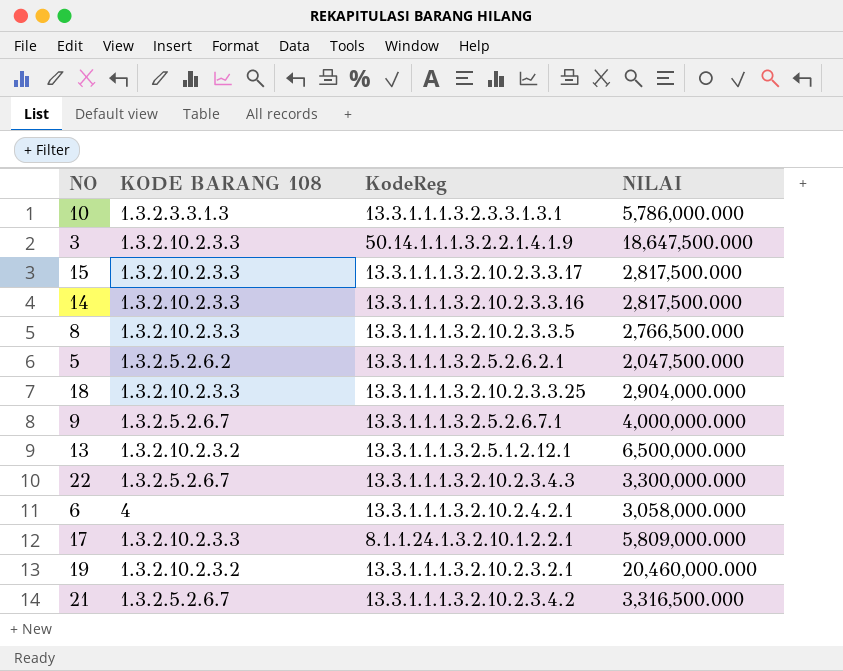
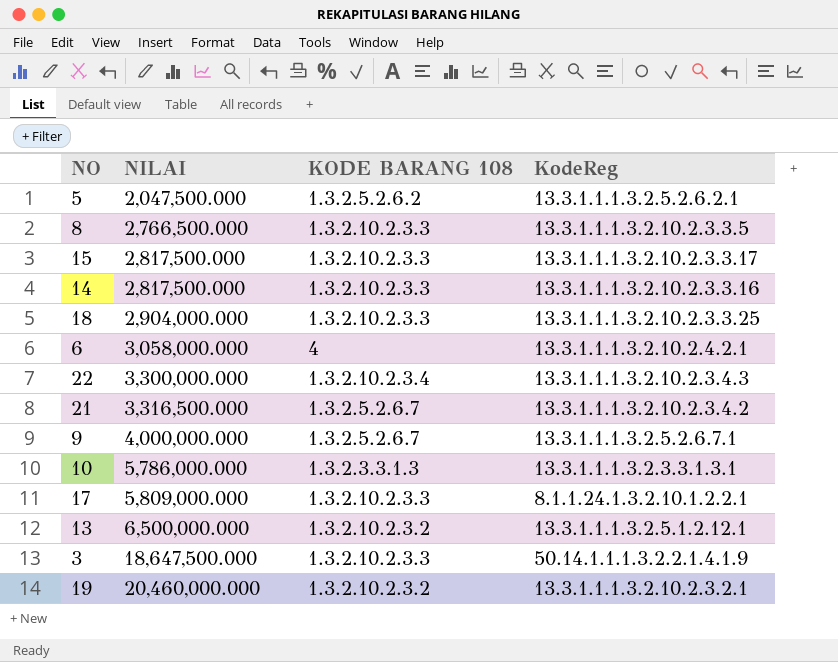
row order: none -> NILAI ascending
column NILAI | position: 4 -> 2
22 | KODE BARANG 108: 1.3.2.5.2.6.7 -> 1.3.2.10.2.3.4

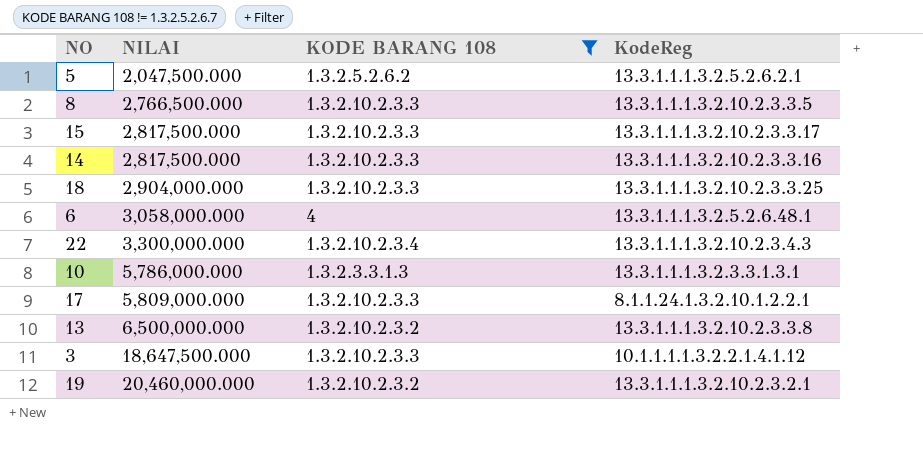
filter: none -> KODE BARANG 108 != 1.3.2.5.2.6.7
6 | KodeReg: 13.3.1.1.1.3.2.10.2.4.2.1 -> 13.3.1.1.1.3.2.5.2.6.48.1
13 | KodeReg: 13.3.1.1.1.3.2.5.1.2.12.1 -> 13.3.1.1.1.3.2.10.2.3.3.8
3 | KodeReg: 50.14.1.1.1.3.2.2.1.4.1.9 -> 10.1.1.1.1.3.2.2.1.4.1.12

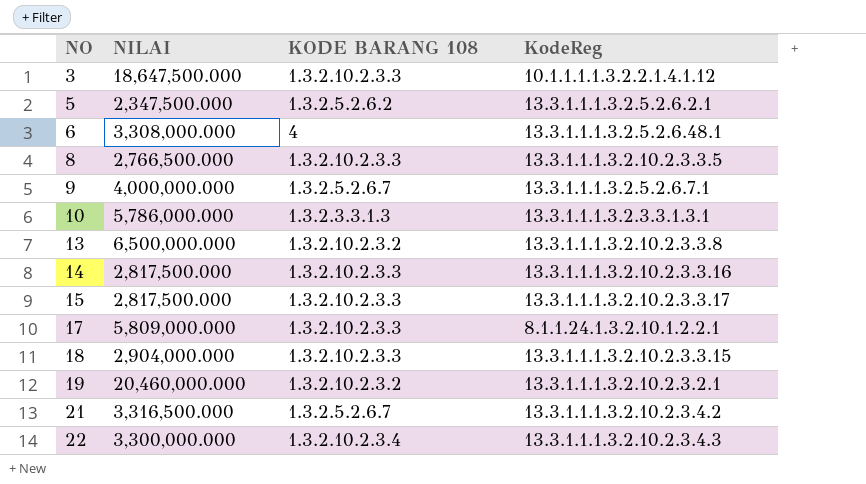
filter: KODE BARANG 108 != 1.3.2.5.2.6.7 -> none
row order: NILAI ascending -> NO ascending
5 | NILAI: 2,047,500.000 -> 2,347,500.000
6 | NILAI: 3,058,000.000 -> 3,308,000.000
18 | KodeReg: 13.3.1.1.1.3.2.10.2.3.3.25 -> 13.3.1.1.1.3.2.10.2.3.3.15

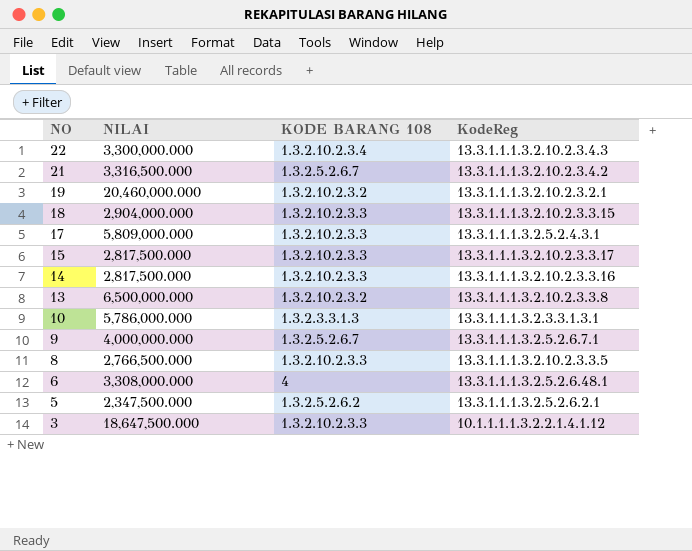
row order: NO ascending -> NO descending
17 | KodeReg: 8.1.1.24.1.3.2.10.1.2.2.1 -> 13.3.1.1.1.3.2.5.2.4.3.1

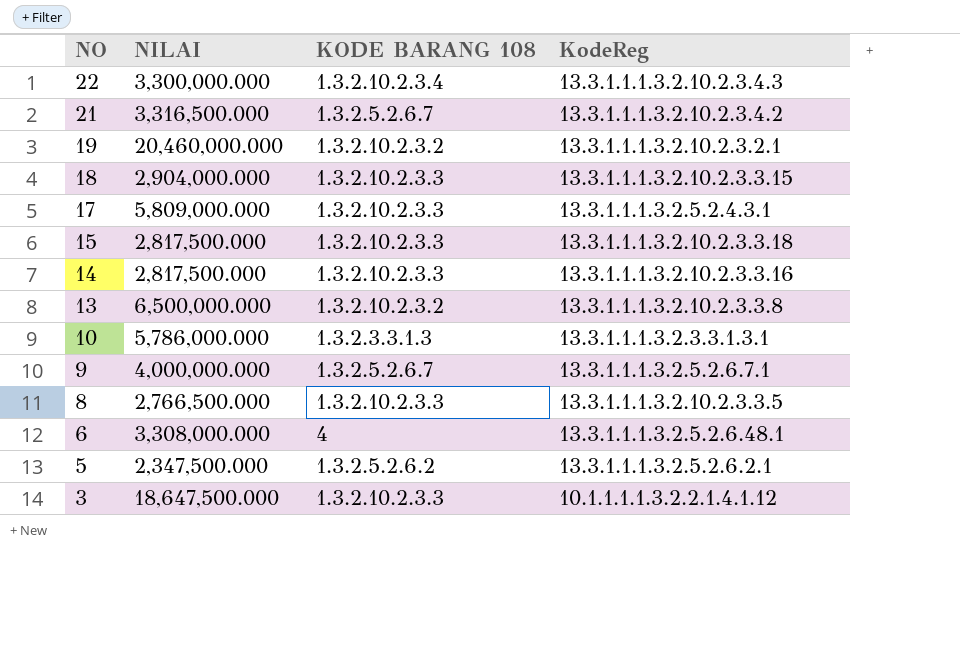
15 | KodeReg: 13.3.1.1.1.3.2.10.2.3.3.17 -> 13.3.1.1.1.3.2.10.2.3.3.18

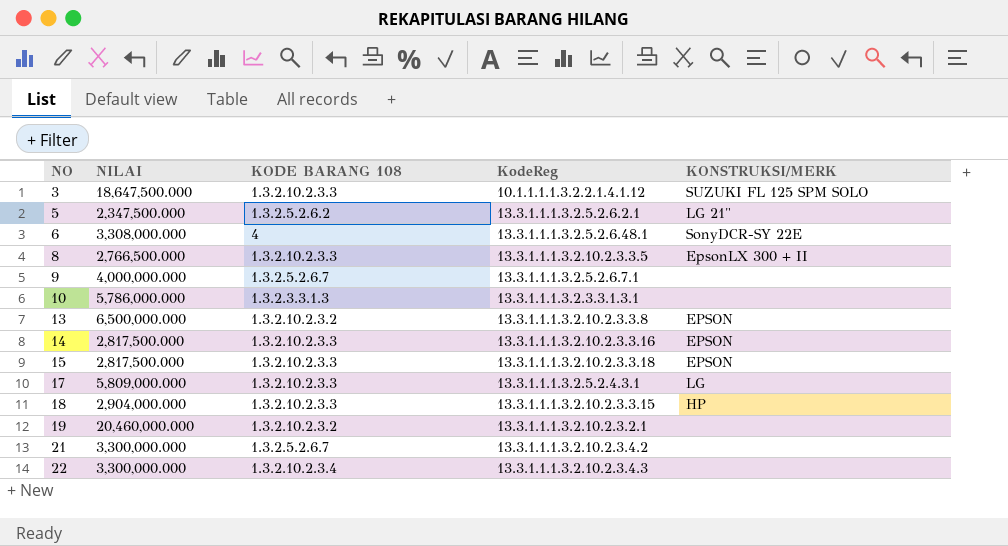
row order: NO descending -> NO ascending
column KONSTRUKSI/MERK | position: none -> 5
21 | NILAI: 3,316,500.000 -> 3,300,000.000

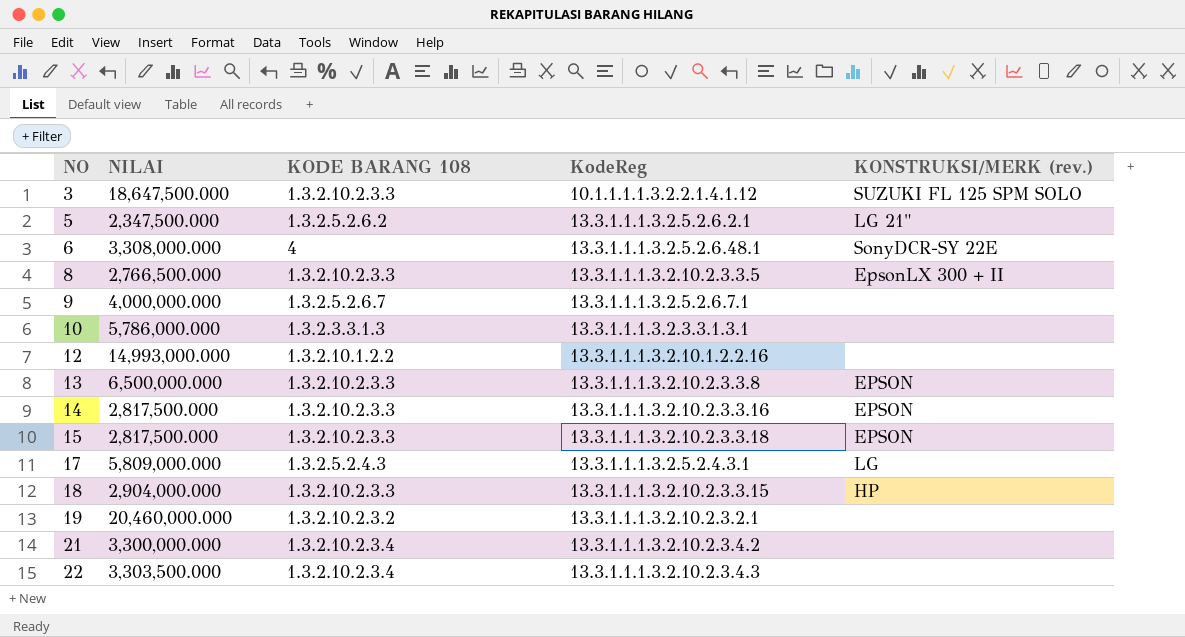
column name: KONSTRUKSI/MERK -> KONSTRUKSI/MERK (rev.)
row 12: none -> 14,993,000.000 | 1.3.2.10.1.2.2 | 13.3.1.1.1.3.2.10.1.2.2.16 | none
13 | KODE BARANG 108: 1.3.2.10.2.3.2 -> 1.3.2.10.2.3.3
17 | KODE BARANG 108: 1.3.2.10.2.3.3 -> 1.3.2.5.2.4.3
21 | KODE BARANG 108: 1.3.2.5.2.6.7 -> 1.3.2.10.2.3.4
22 | NILAI: 3,300,000.000 -> 3,303,500.000

